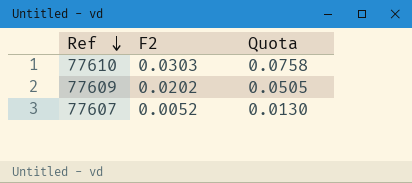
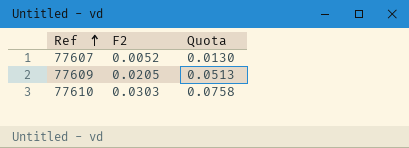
row order: Ref descending -> Ref ascending
77609 | F2: 0.0202 -> 0.0205
77609 | Quota: 0.0505 -> 0.0513

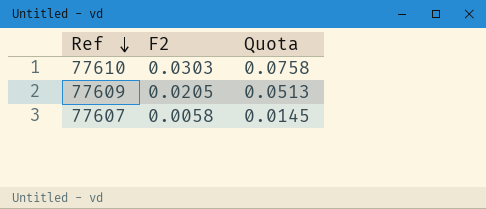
row order: Ref ascending -> Ref descending
77607 | F2: 0.0052 -> 0.0058
77607 | Quota: 0.0130 -> 0.0145

